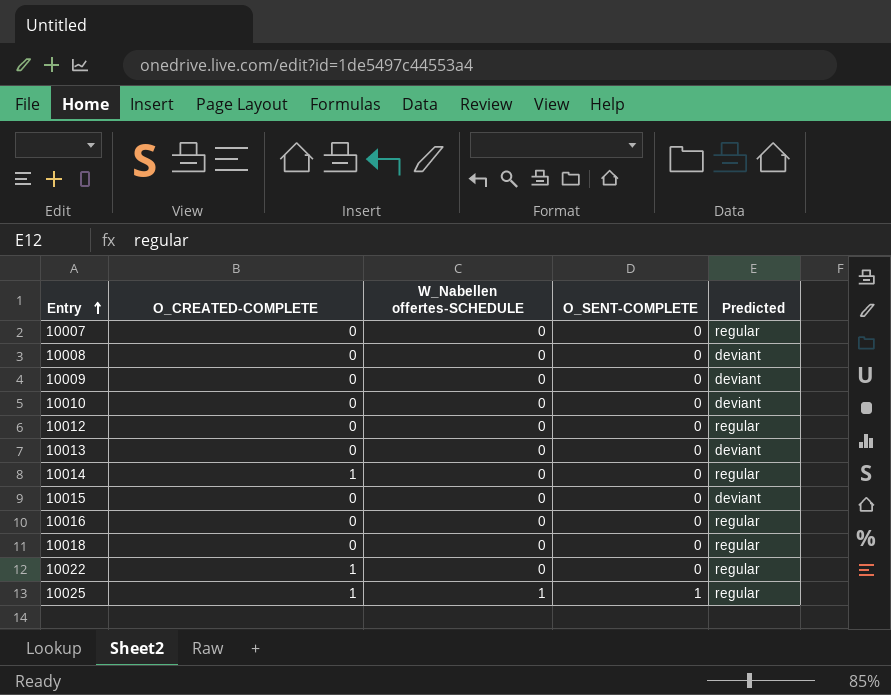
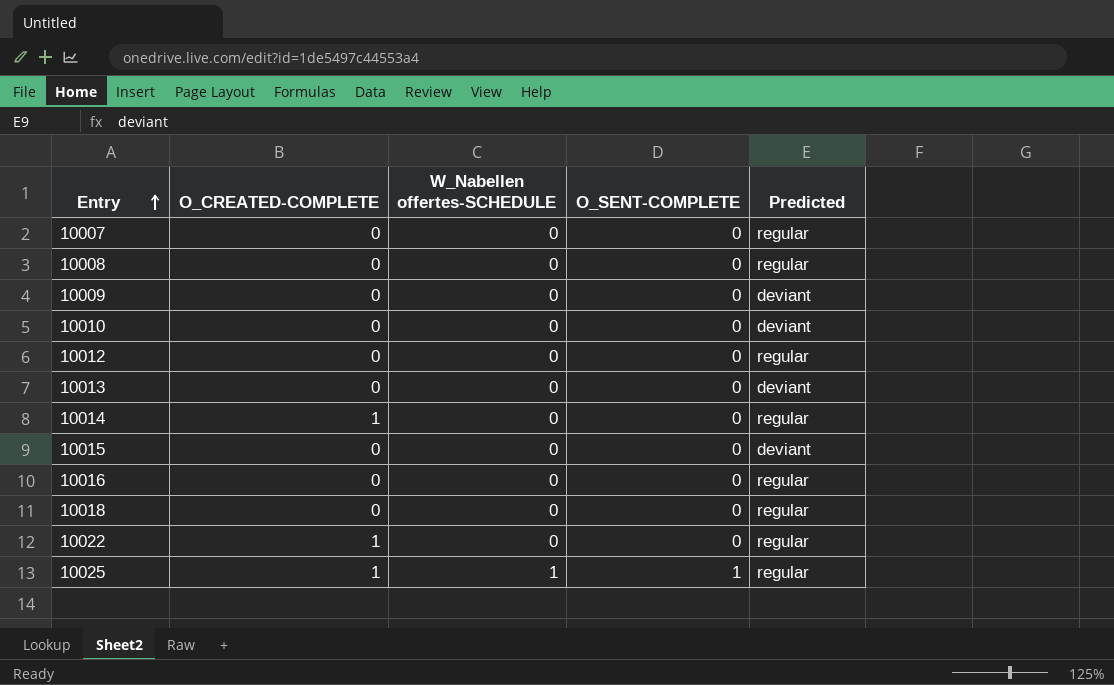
10008 | Predicted: deviant -> regular

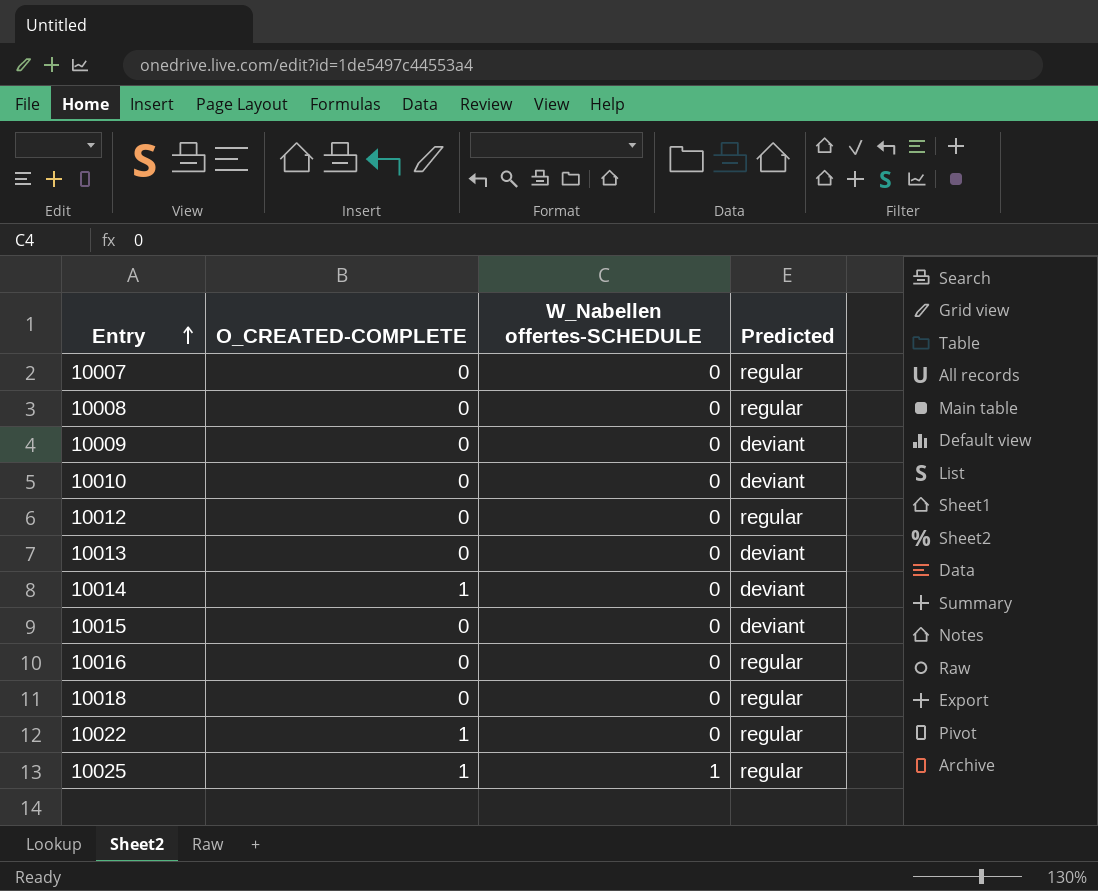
column O_SENT-COMPLETE | position: 4 -> none
10014 | Predicted: regular -> deviant

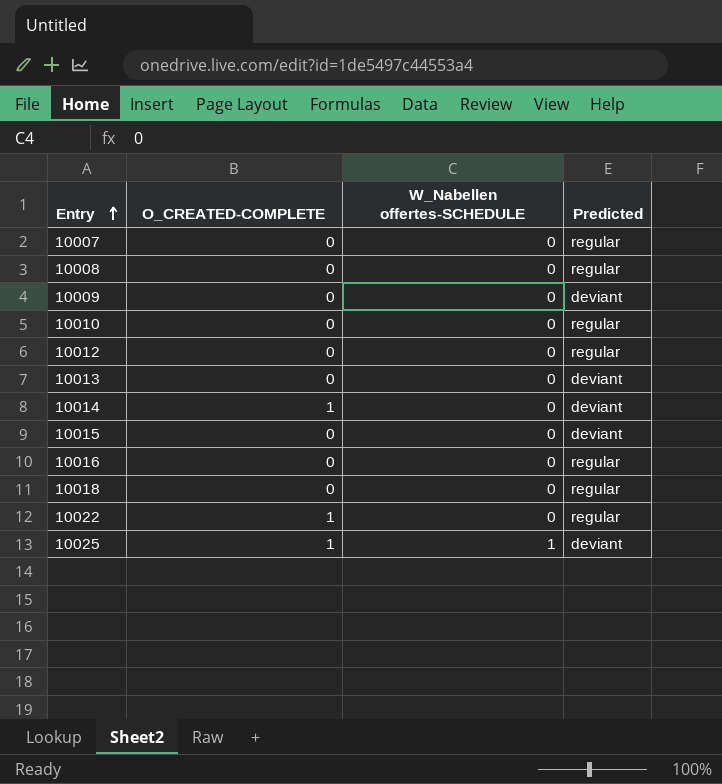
10010 | Predicted: deviant -> regular
10025 | Predicted: regular -> deviant

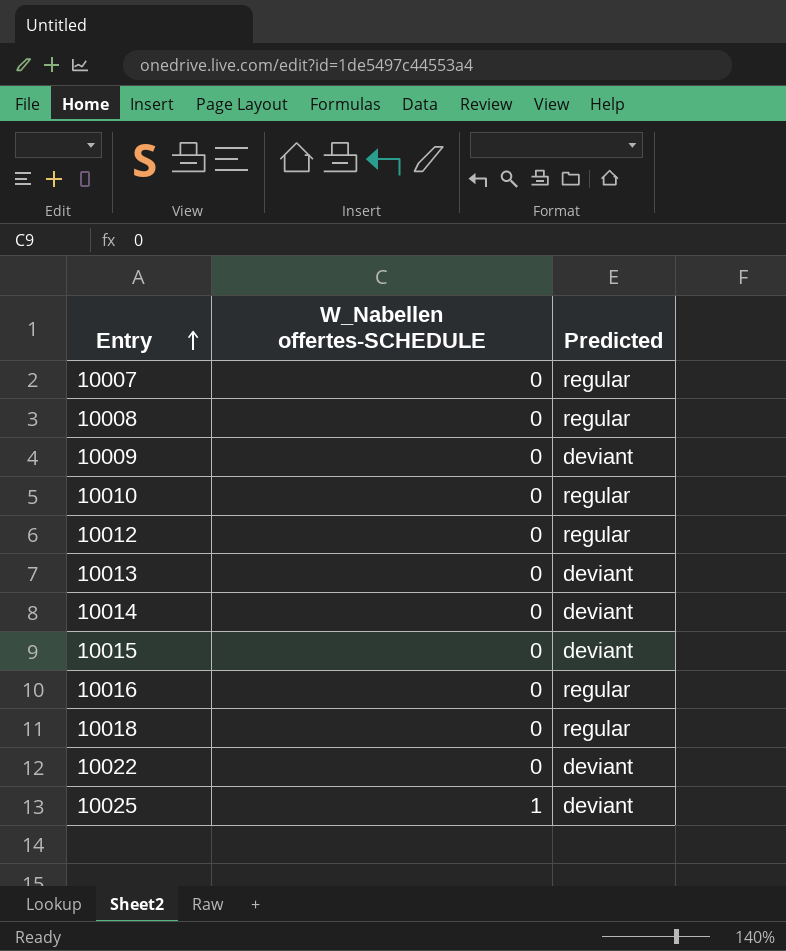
column O_CREATED-COMPLETE | position: 2 -> none
10022 | Predicted: regular -> deviant

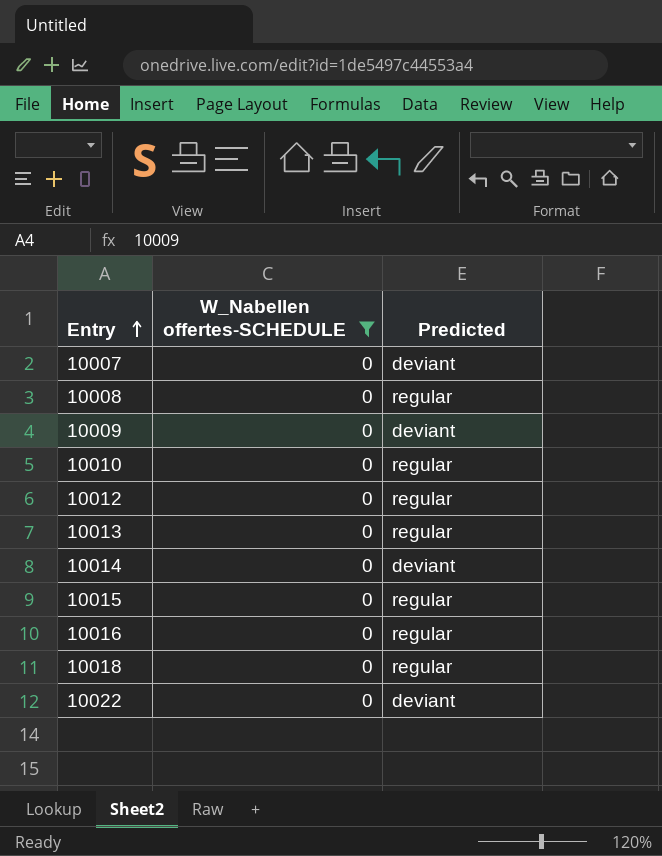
filter: none -> W_Nabellen offertes-SCHEDULE = 0
10007 | Predicted: regular -> deviant
10013 | Predicted: deviant -> regular
10015 | Predicted: deviant -> regular

